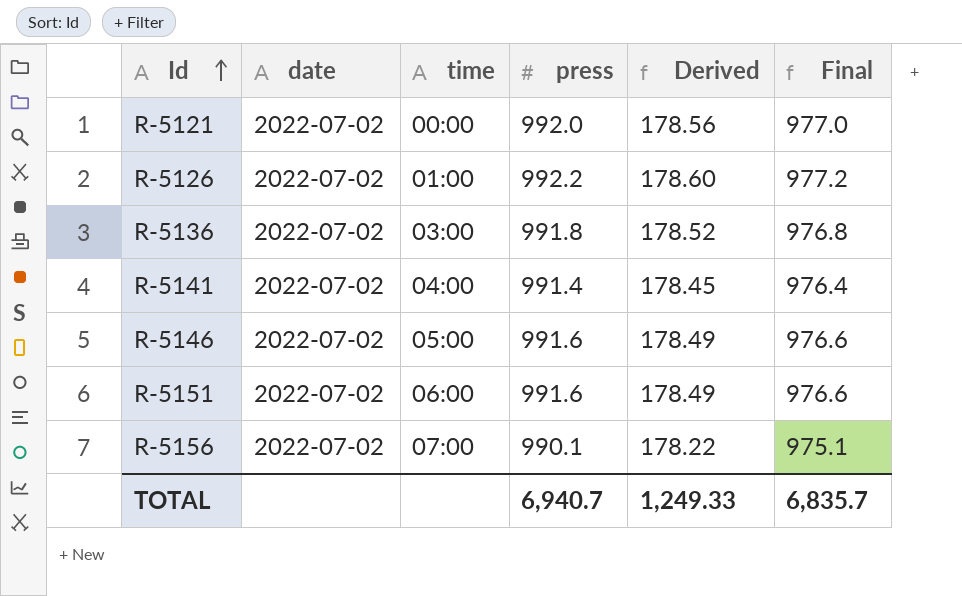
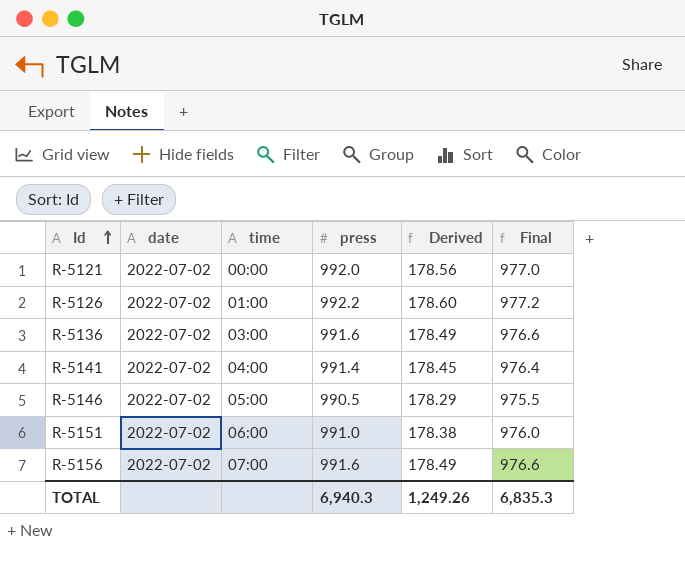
R-5136 | press: 991.8 -> 991.6
R-5136 | Derived: 178.52 -> 178.49
R-5136 | Final: 976.8 -> 976.6
R-5146 | press: 991.6 -> 990.5
R-5146 | Derived: 178.49 -> 178.29
R-5146 | Final: 976.6 -> 975.5
R-5151 | press: 991.6 -> 991.0
R-5151 | Derived: 178.49 -> 178.38
R-5151 | Final: 976.6 -> 976.0
R-5156 | press: 990.1 -> 991.6
R-5156 | Derived: 178.22 -> 178.49
R-5156 | Final: 975.1 -> 976.6
TOTAL | press: 6,940.7 -> 6,940.3
TOTAL | Derived: 1,249.33 -> 1,249.26
TOTAL | Final: 6,835.7 -> 6,835.3

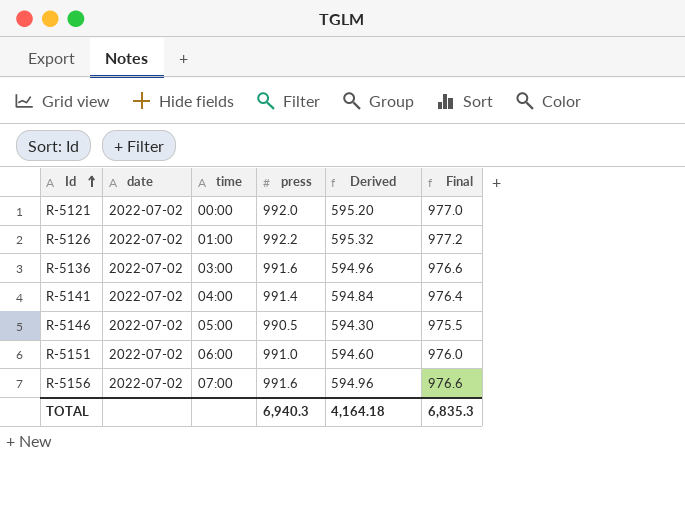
column Derived | formula: [press] * 0.18 -> [press] * 0.6
TOTAL | Derived: 1,249.26 -> 4,164.18

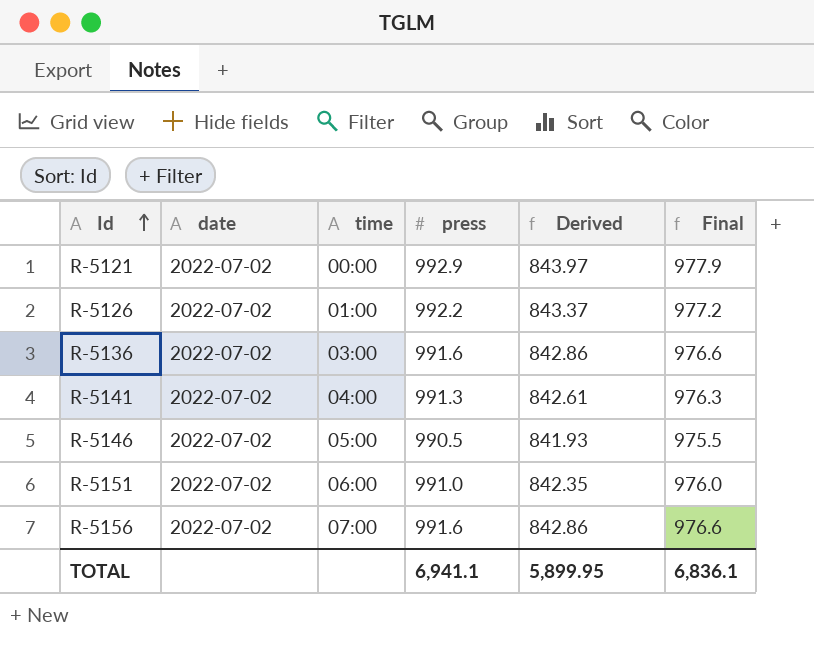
column Derived | formula: [press] * 0.6 -> [press] * 0.85
R-5121 | press: 992.0 -> 992.9
R-5121 | Final: 977.0 -> 977.9
R-5141 | press: 991.4 -> 991.3
R-5141 | Final: 976.4 -> 976.3
TOTAL | press: 6,940.3 -> 6,941.1
TOTAL | Derived: 4,164.18 -> 5,899.95
TOTAL | Final: 6,835.3 -> 6,836.1

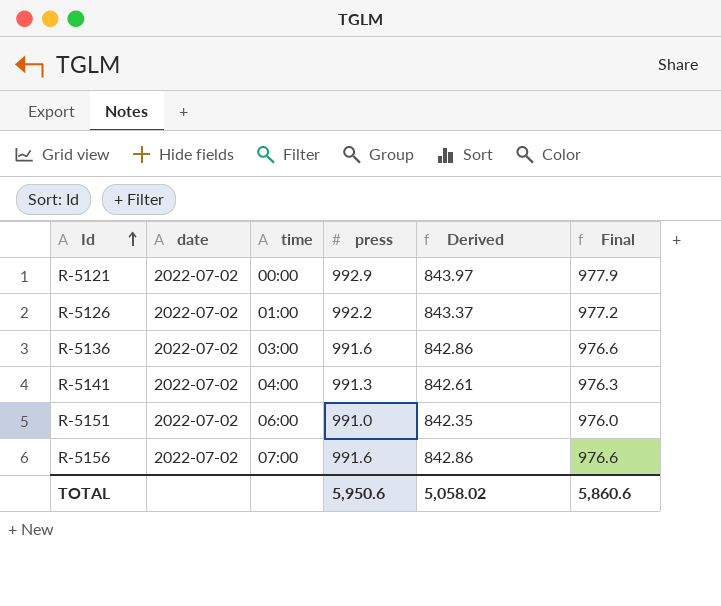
row R-5146: 2022-07-02 | 05:00 | 990.5 | 841.93 | 975.5 -> none
TOTAL | press: 6,941.1 -> 5,950.6
TOTAL | Derived: 5,899.95 -> 5,058.02
TOTAL | Final: 6,836.1 -> 5,860.6

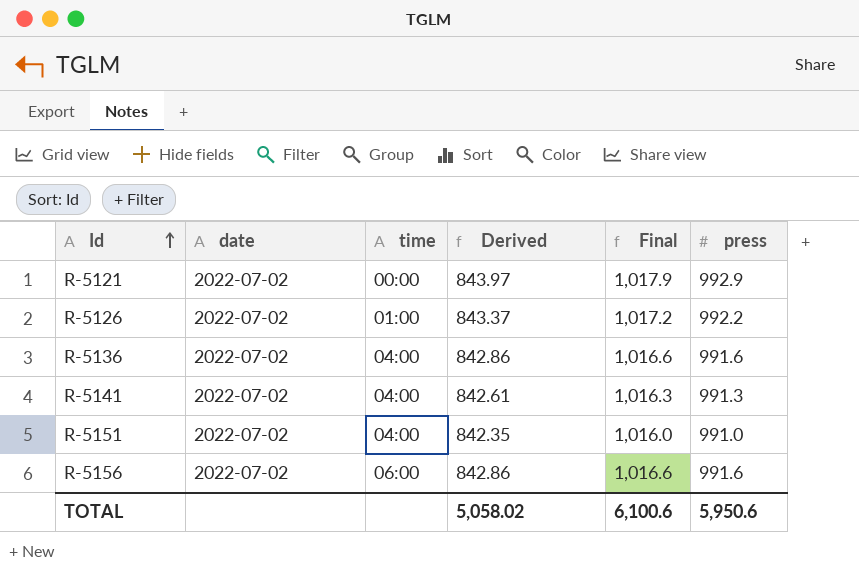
column Final | formula: [press] - 15 -> [press] + 25
column press | position: 4 -> 6
R-5136 | time: 03:00 -> 04:00
R-5151 | time: 06:00 -> 04:00
R-5156 | time: 07:00 -> 06:00
TOTAL | Final: 5,860.6 -> 6,100.6

